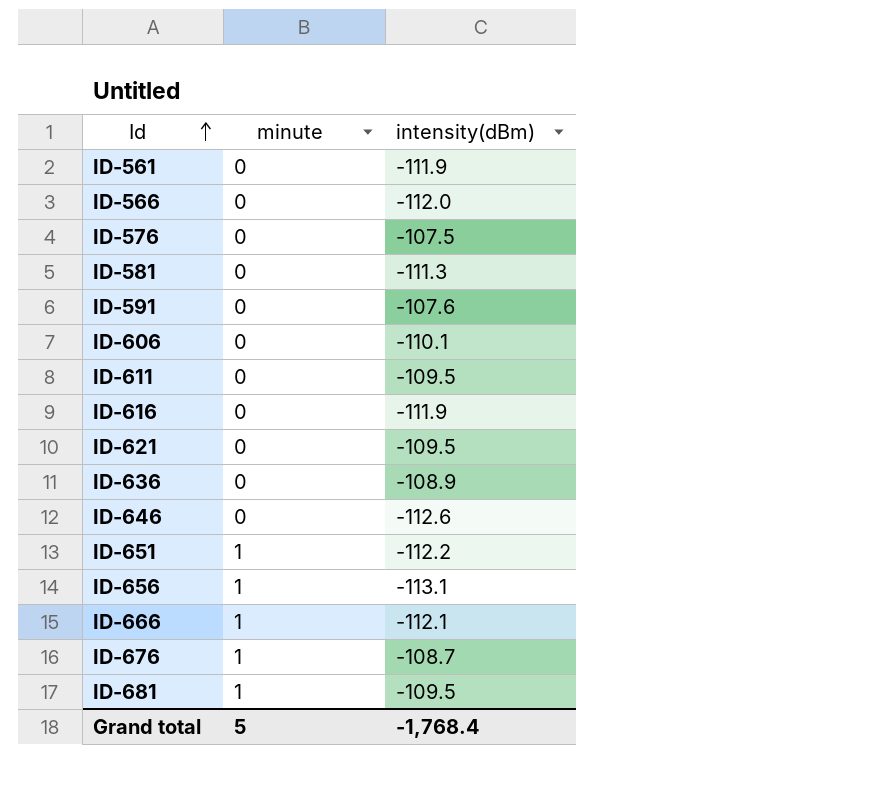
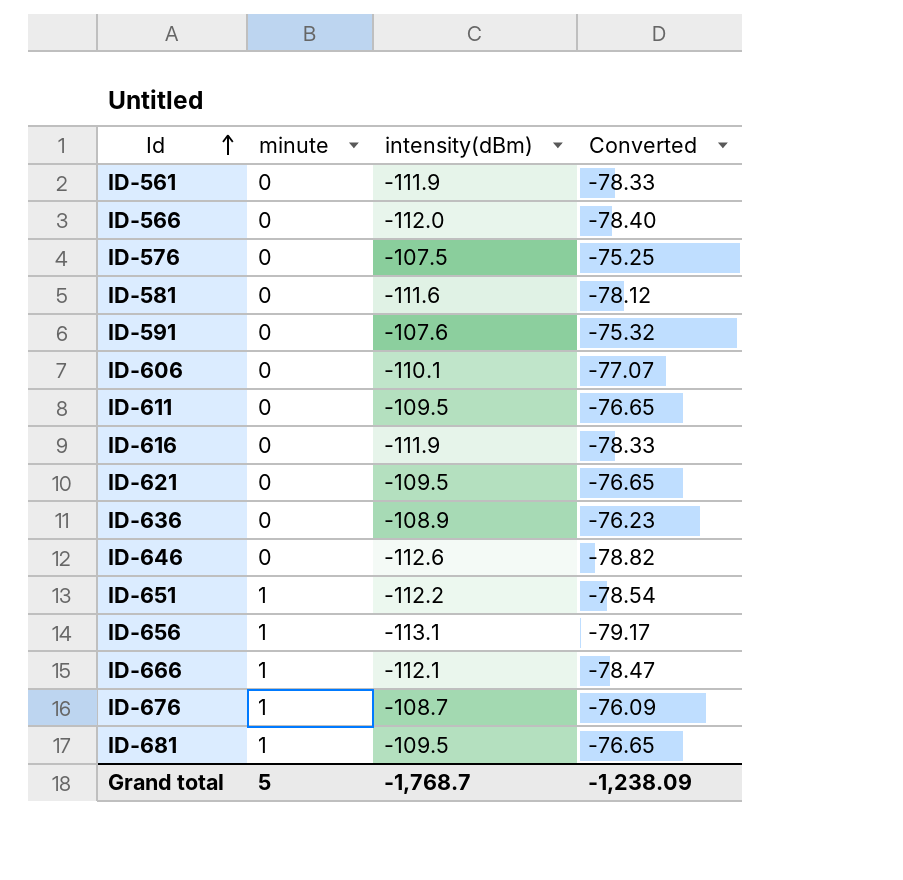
column Converted | formula: none -> [intensity(dBm)] * 0.7
ID-581 | intensity(dBm): -111.3 -> -111.6
Grand total | intensity(dBm): -1,768.4 -> -1,768.7

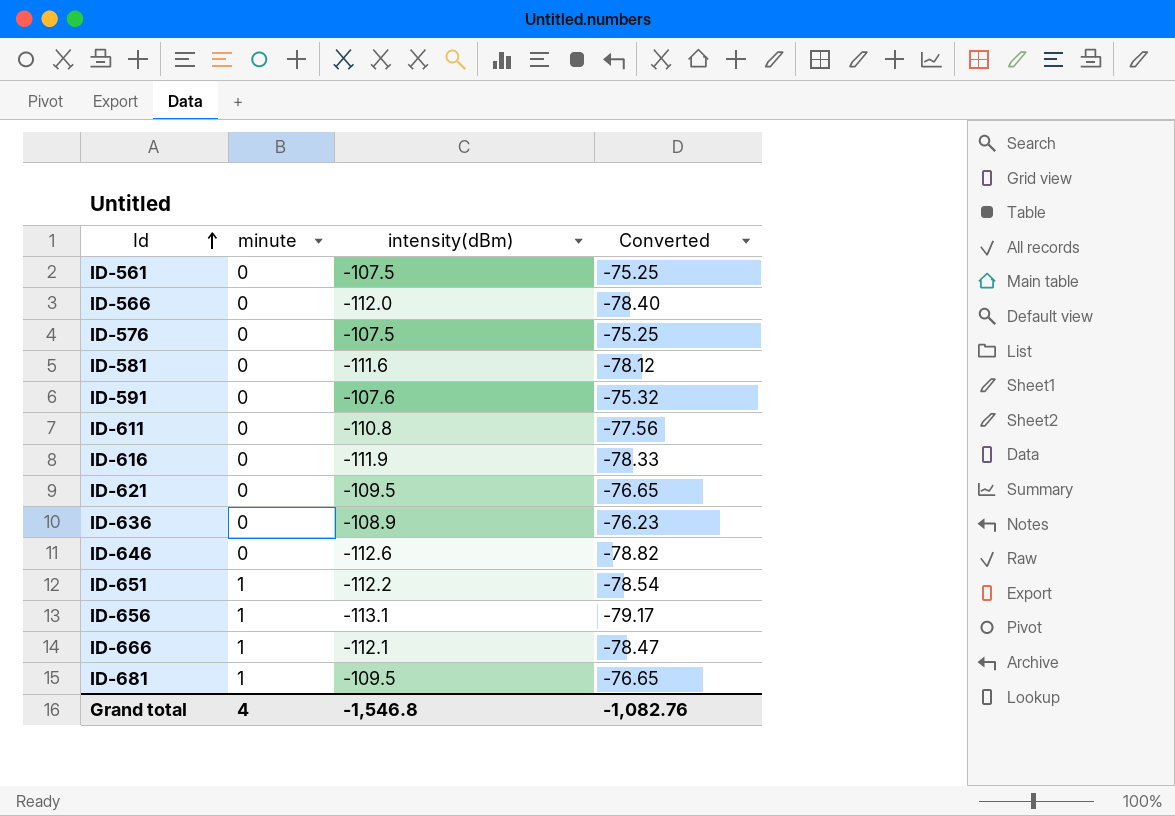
row ID-606: 0 | -110.1 | -77.07 -> none
row ID-676: 1 | -108.7 | -76.09 -> none
ID-561 | intensity(dBm): -111.9 -> -107.5
ID-561 | Converted: -78.33 -> -75.25
ID-611 | intensity(dBm): -109.5 -> -110.8
ID-611 | Converted: -76.65 -> -77.56
Grand total | minute: 5 -> 4
Grand total | intensity(dBm): -1,768.7 -> -1,546.8
Grand total | Converted: -1,238.09 -> -1,082.76

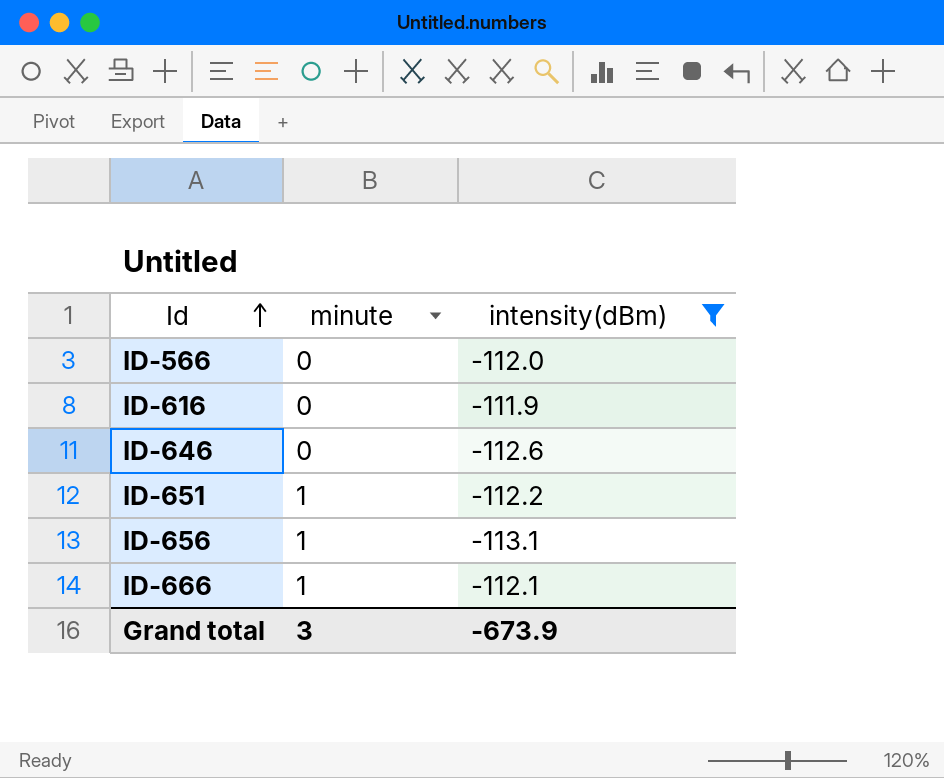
filter: none -> intensity(dBm) <= -111.9
column Converted | formula: [intensity(dBm)] * 0.7 -> none
Grand total | minute: 4 -> 3
Grand total | intensity(dBm): -1,546.8 -> -673.9

